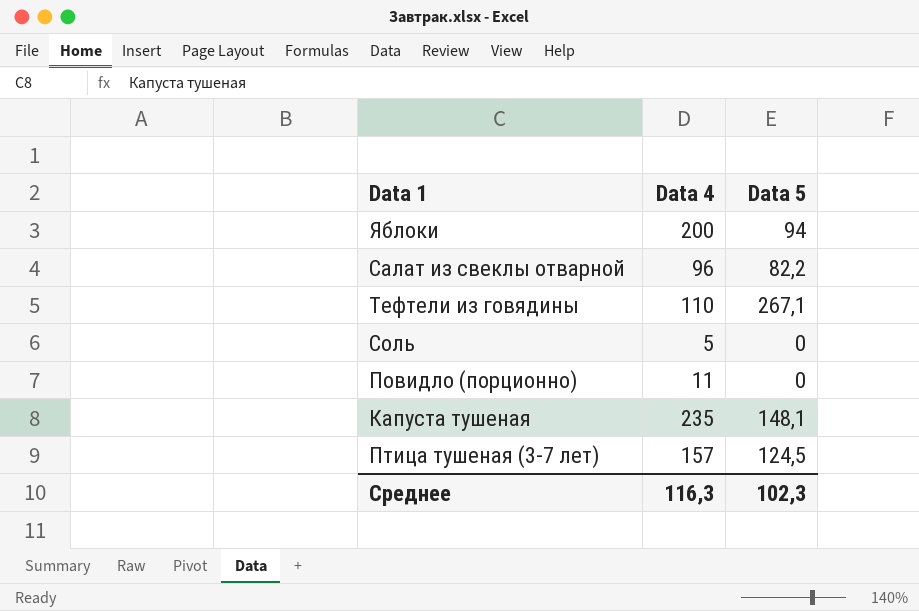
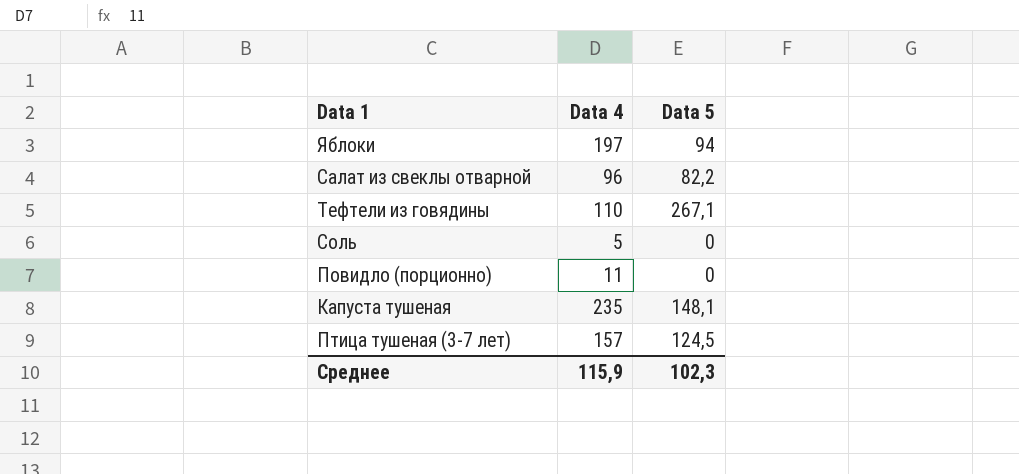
Яблоки | Data 4: 200 -> 197
Среднее | Data 4: 116,3 -> 115,9

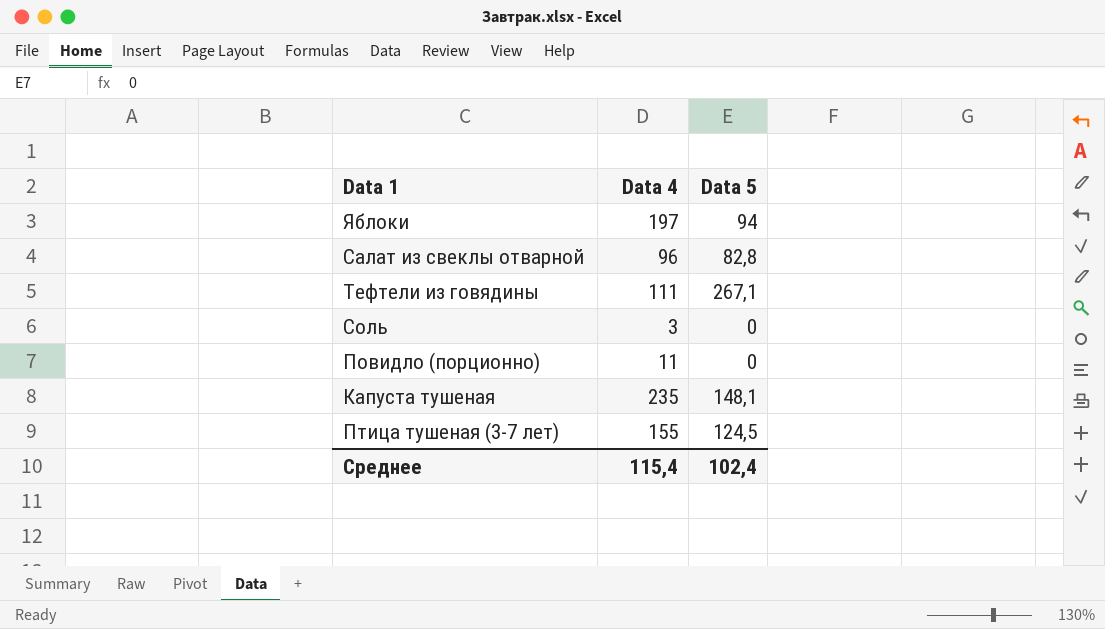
Салат из свеклы отварной | Data 5: 82,2 -> 82,8
Тефтели из говядины | Data 4: 110 -> 111
Соль | Data 4: 5 -> 3
Птица тушеная (3-7 лет) | Data 4: 157 -> 155
Среднее | Data 4: 115,9 -> 115,4
Среднее | Data 5: 102,3 -> 102,4

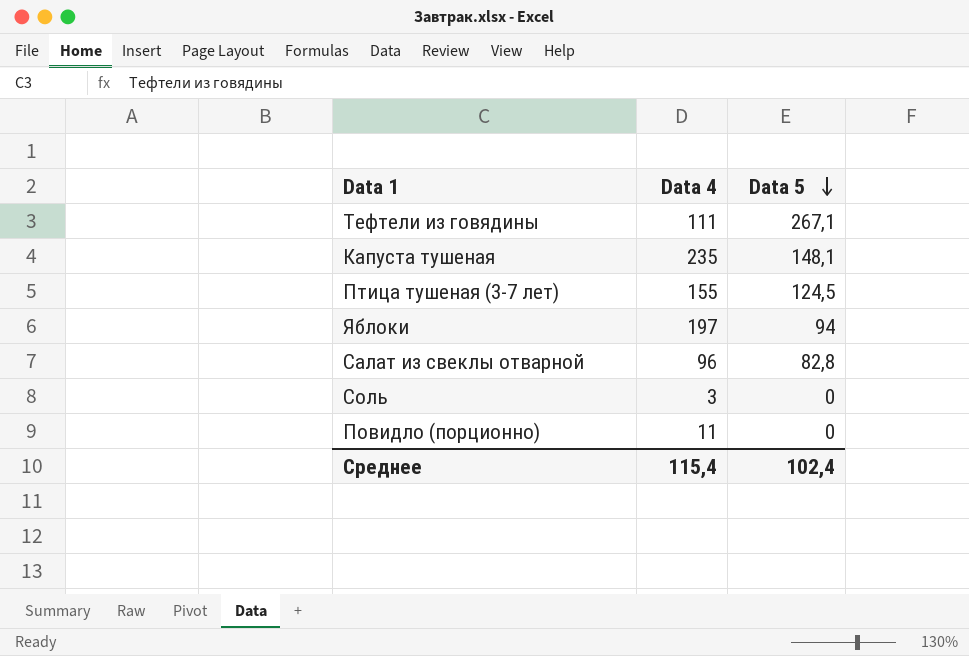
row order: none -> Data 5 descending

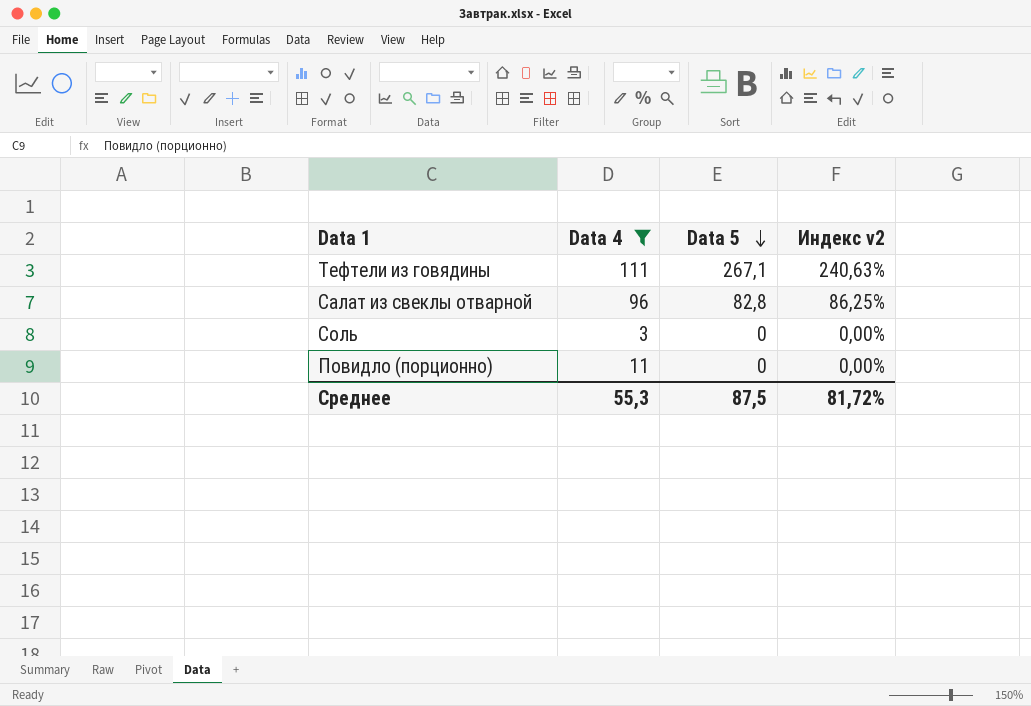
filter: none -> Data 4 <= 111
column Индекс v2 | formula: none -> [Data 5] / [Data 4]
Среднее | Data 4: 115,4 -> 55,3
Среднее | Data 5: 102,4 -> 87,5

